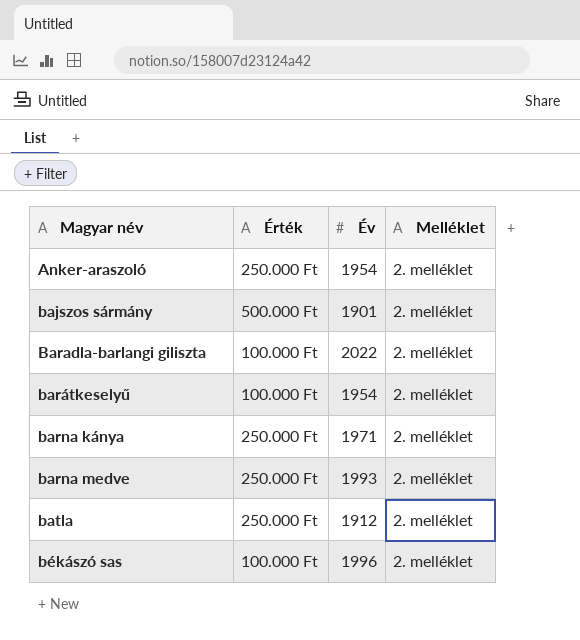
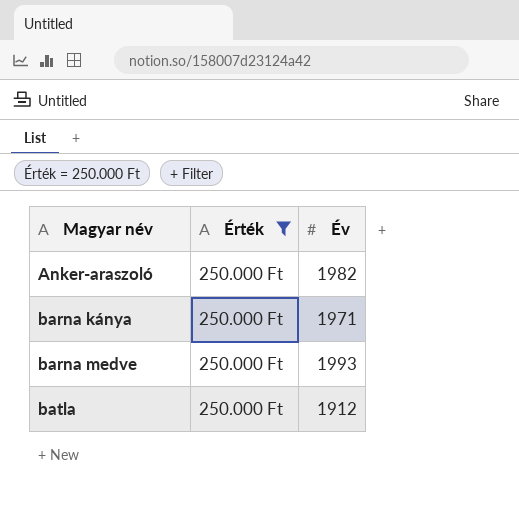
filter: none -> Érték = 250.000 Ft
column Melléklet | position: 4 -> none
Anker-araszoló | Év: 1954 -> 1982

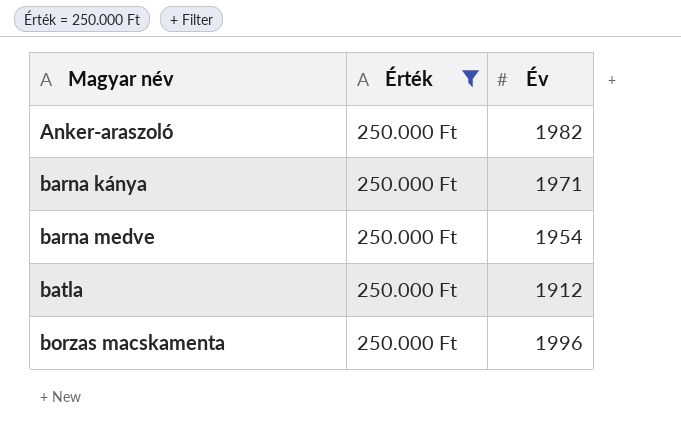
barna medve | Év: 1993 -> 1954
row borzas macskamenta: none -> 250.000 Ft | 1996

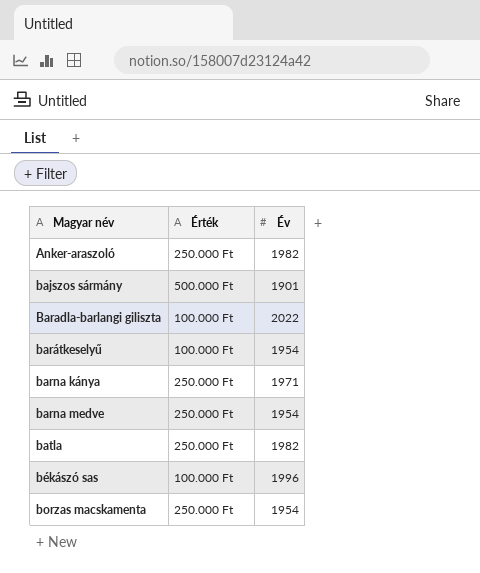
filter: Érték = 250.000 Ft -> none
batla | Év: 1912 -> 1982
borzas macskamenta | Év: 1996 -> 1954

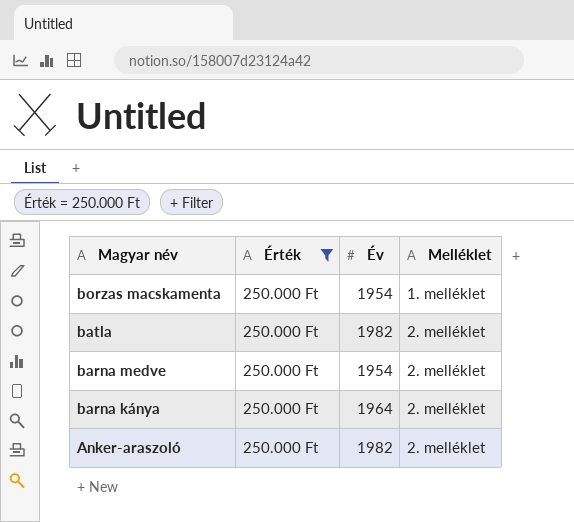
filter: none -> Érték = 250.000 Ft
row order: Magyar név ascending -> Magyar név descending
column Melléklet | position: none -> 4
barna kánya | Év: 1971 -> 1964

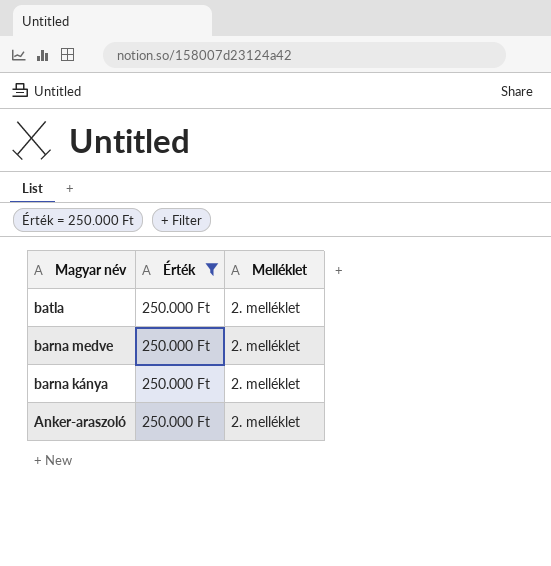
column Év | position: 3 -> none
row borzas macskamenta: 250.000 Ft | 1954 | 1. melléklet -> none

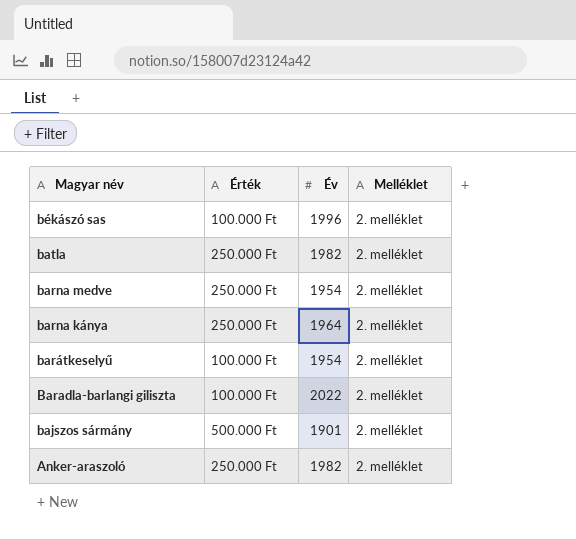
filter: Érték = 250.000 Ft -> none
column Év | position: none -> 3

